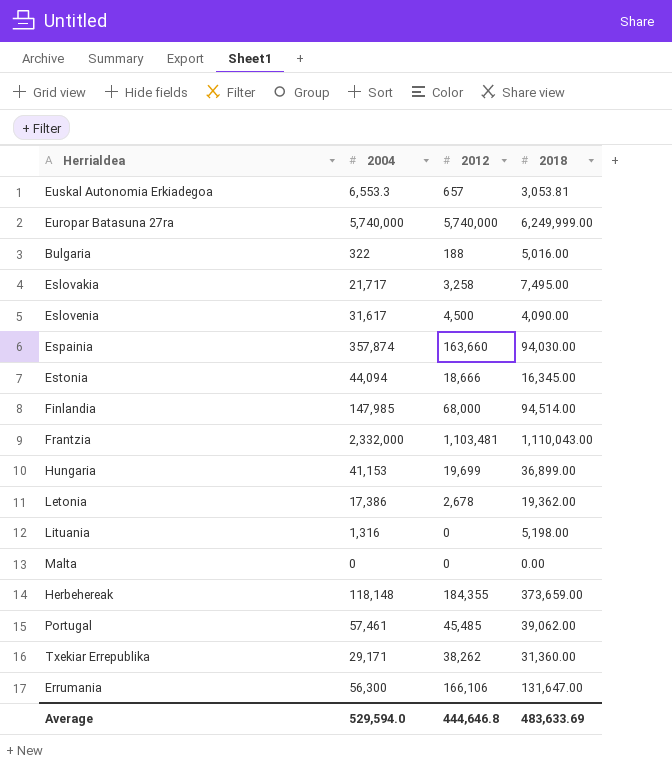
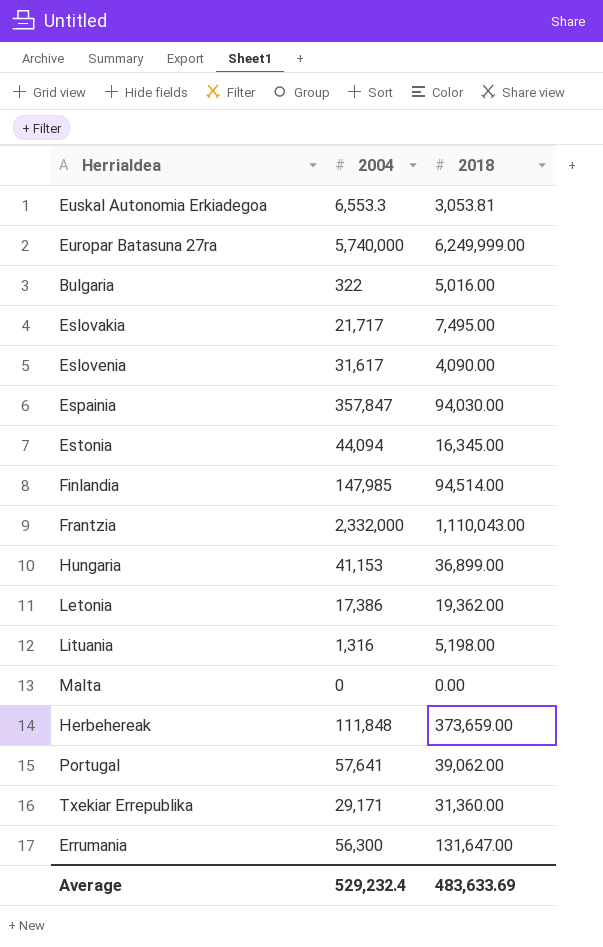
column 2012 | position: 3 -> none
Espainia | 2004: 357,874 -> 357,847
Herbehereak | 2004: 118,148 -> 111,848
Portugal | 2004: 57,461 -> 57,641
Average | 2004: 529,594.0 -> 529,232.4

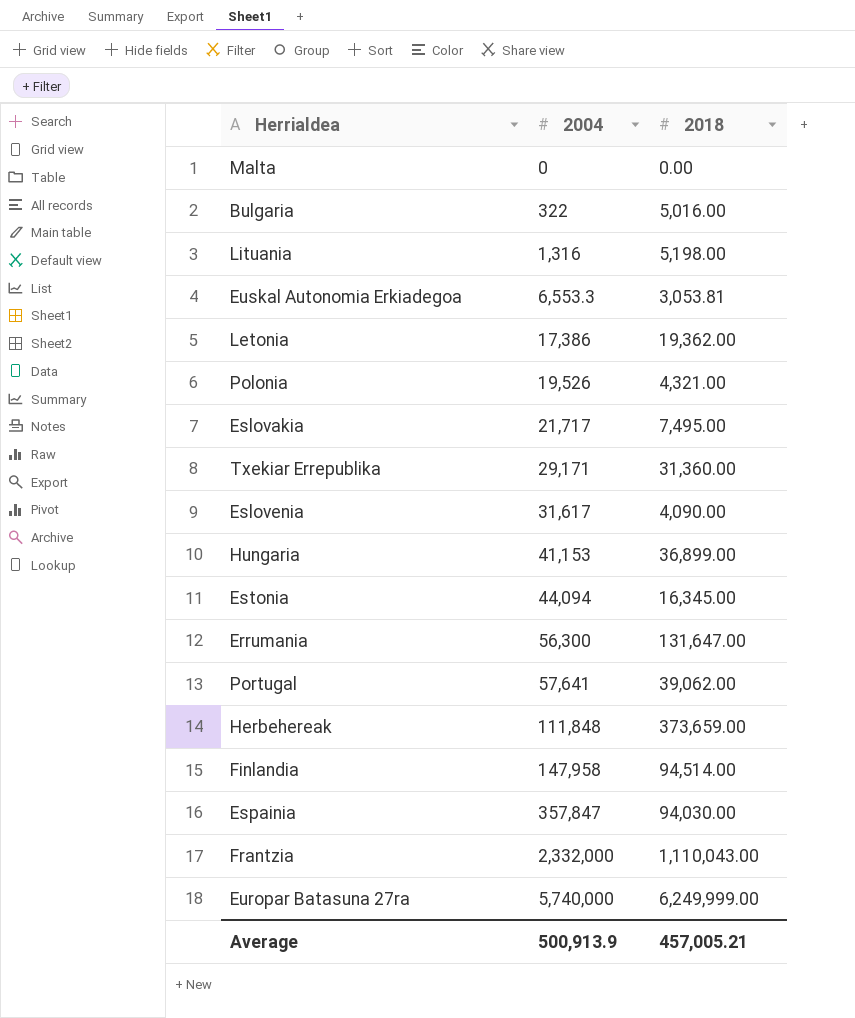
row order: none -> 2004 ascending
row Polonia: none -> 19,526 | 4,321.00
Finlandia | 2004: 147,985 -> 147,958
Average | 2004: 529,232.4 -> 500,913.9
Average | 2018: 483,633.69 -> 457,005.21

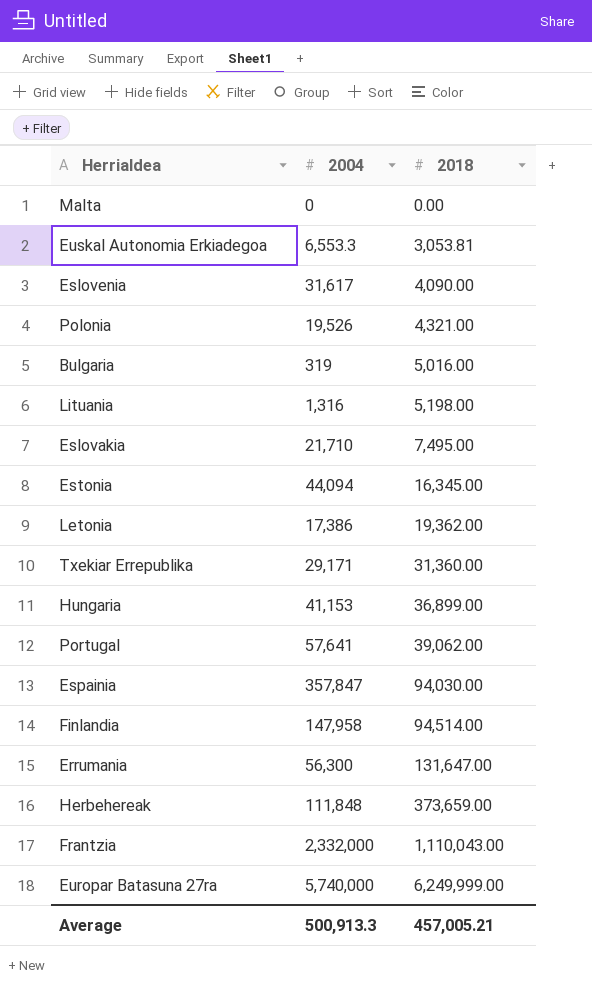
row order: 2004 ascending -> 2018 ascending
Bulgaria | 2004: 322 -> 319
Eslovakia | 2004: 21,717 -> 21,710
Average | 2004: 500,913.9 -> 500,913.3

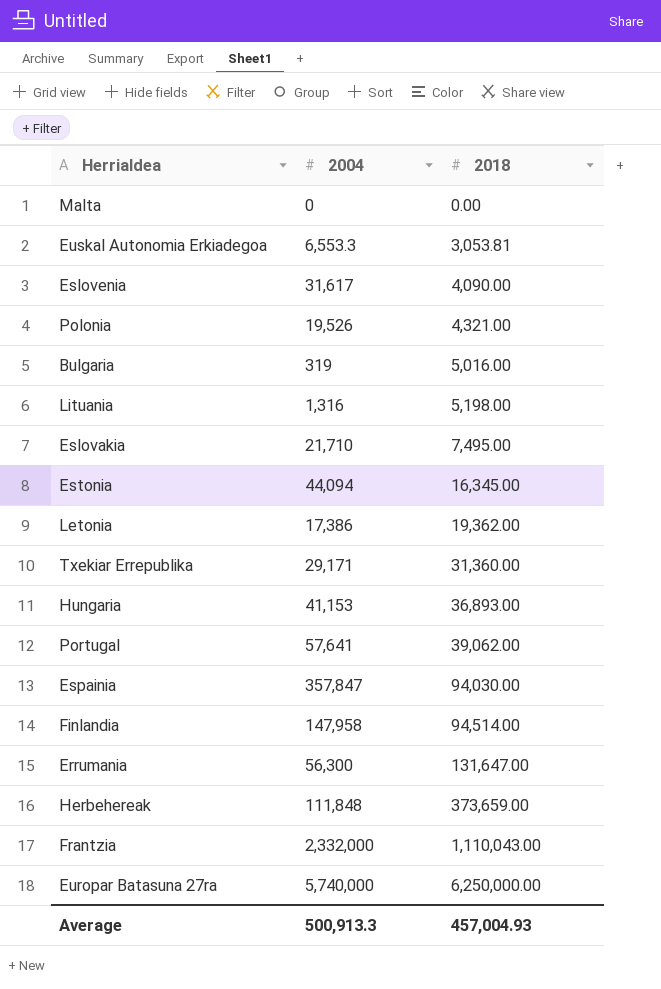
Hungaria | 2018: 36,899.00 -> 36,893.00
Europar Batasuna 27ra | 2018: 6,249,999.00 -> 6,250,000.00
Average | 2018: 457,005.21 -> 457,004.93

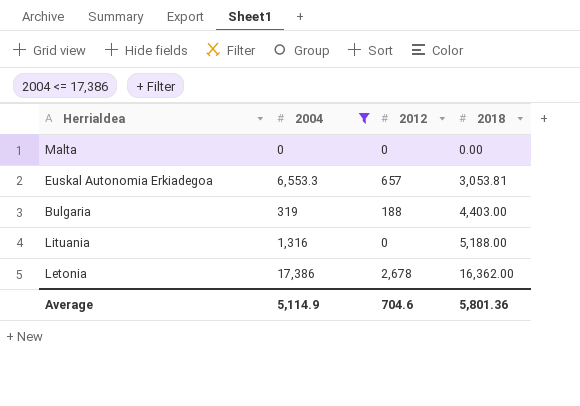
filter: none -> 2004 <= 17,386
column 2012 | position: none -> 3
Bulgaria | 2018: 5,016.00 -> 4,403.00
Lituania | 2018: 5,198.00 -> 5,188.00
Letonia | 2018: 19,362.00 -> 16,362.00
Average | 2004: 500,913.3 -> 5,114.9
Average | 2018: 457,004.93 -> 5,801.36

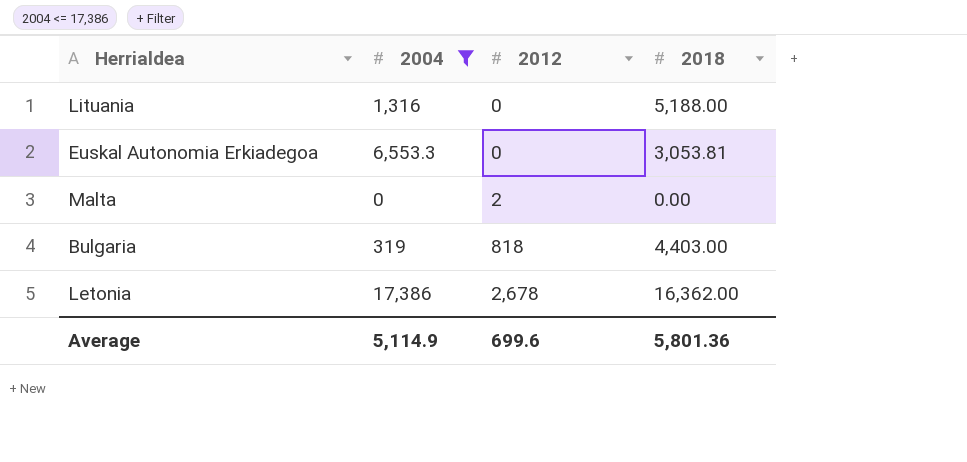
row order: 2018 ascending -> 2012 ascending
Euskal Autonomia Erkiadegoa | 2012: 657 -> 0
Malta | 2012: 0 -> 2
Bulgaria | 2012: 188 -> 818
Average | 2012: 704.6 -> 699.6

